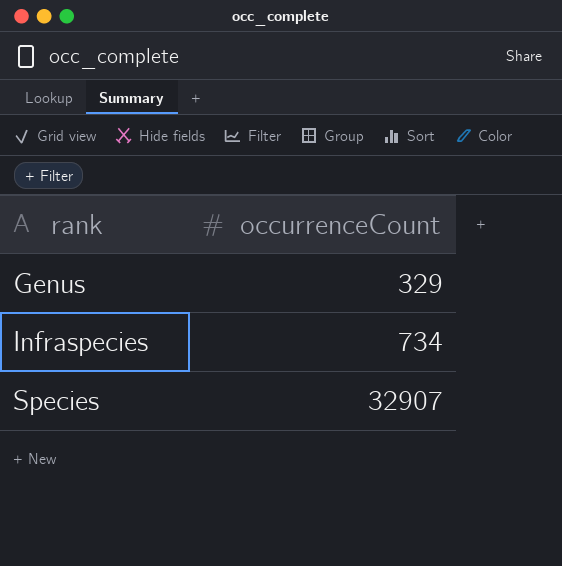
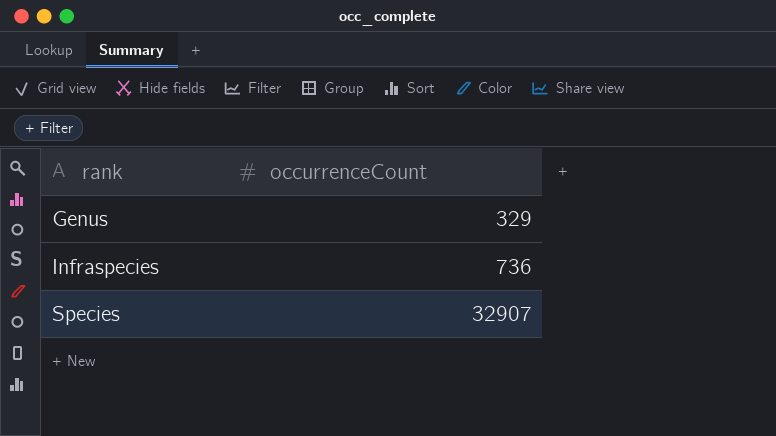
Infraspecies | occurrenceCount: 734 -> 736

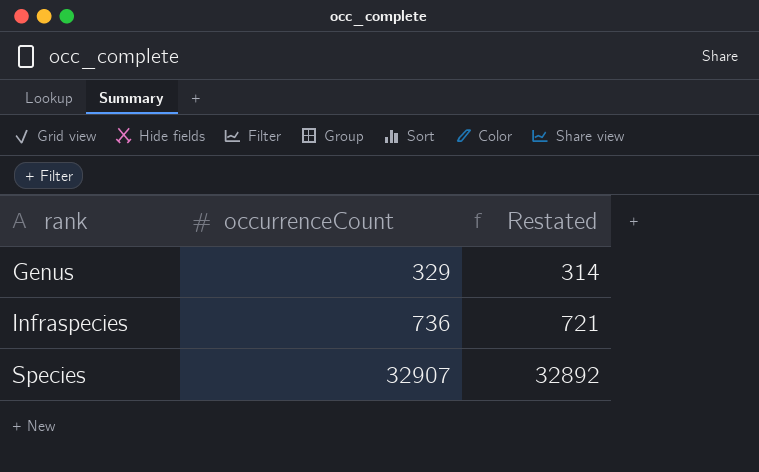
column Restated | formula: none -> [occurrenceCount] - 15

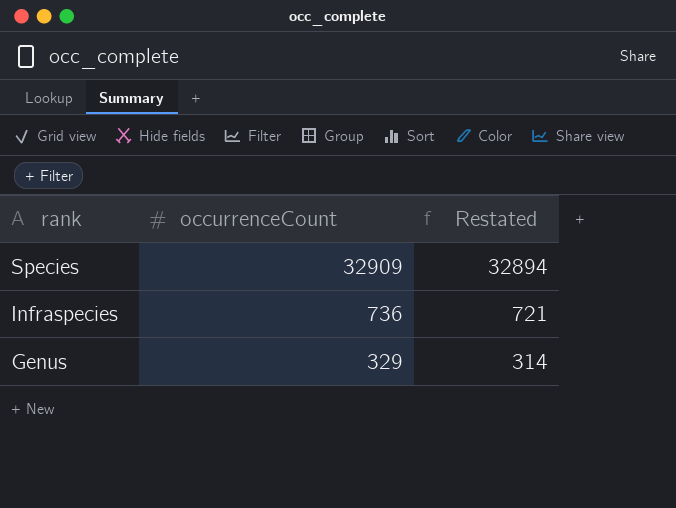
row order: rank ascending -> rank descending
Species | occurrenceCount: 32907 -> 32909
Species | Restated: 32892 -> 32894

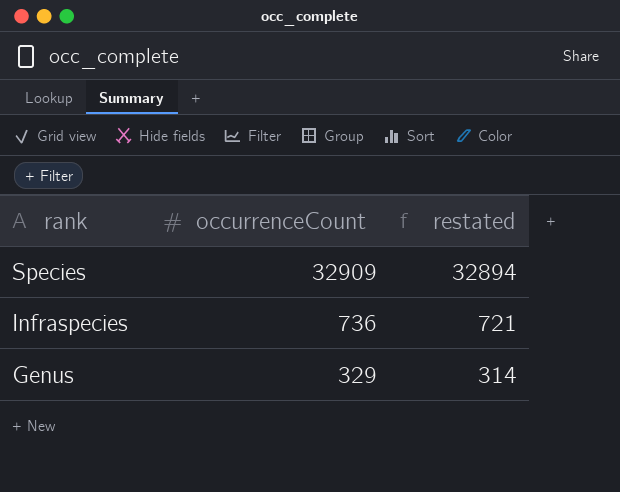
column name: Restated -> restated

